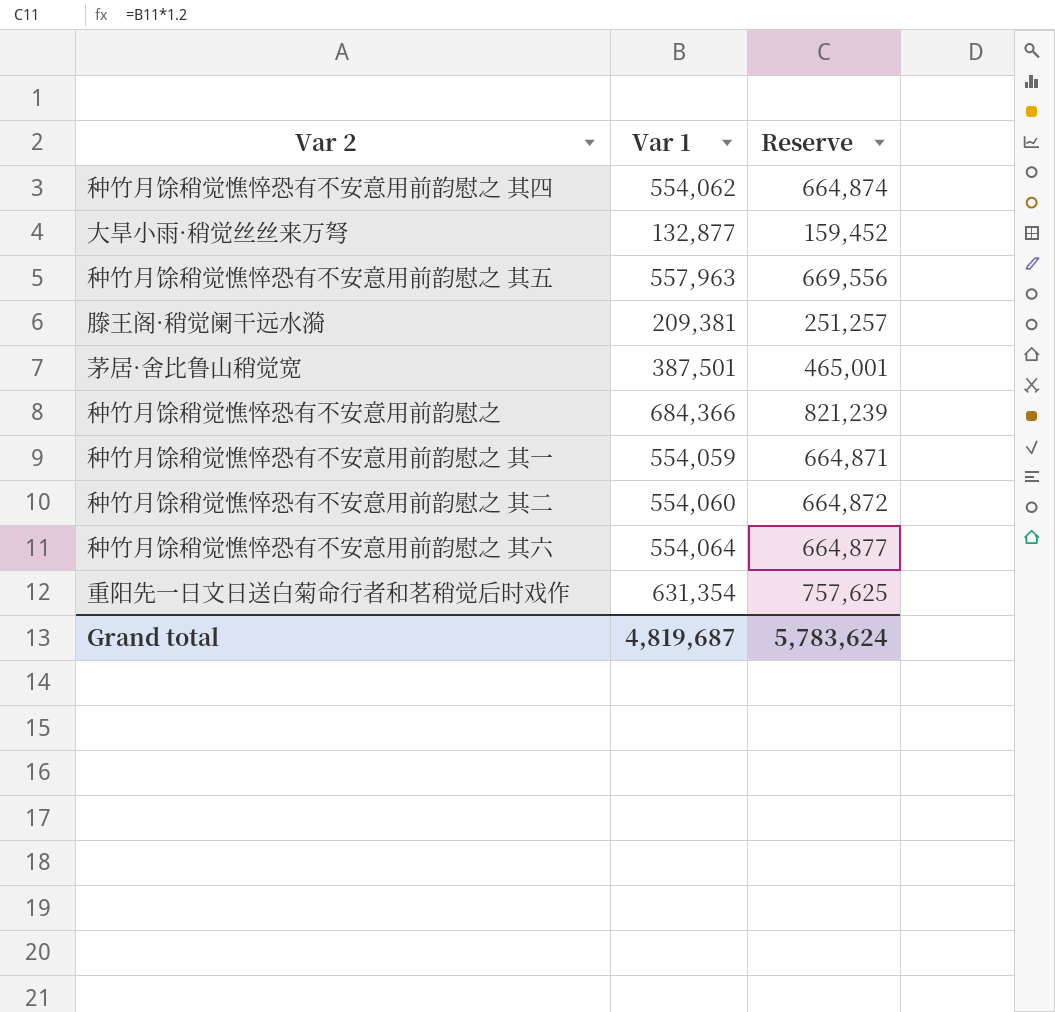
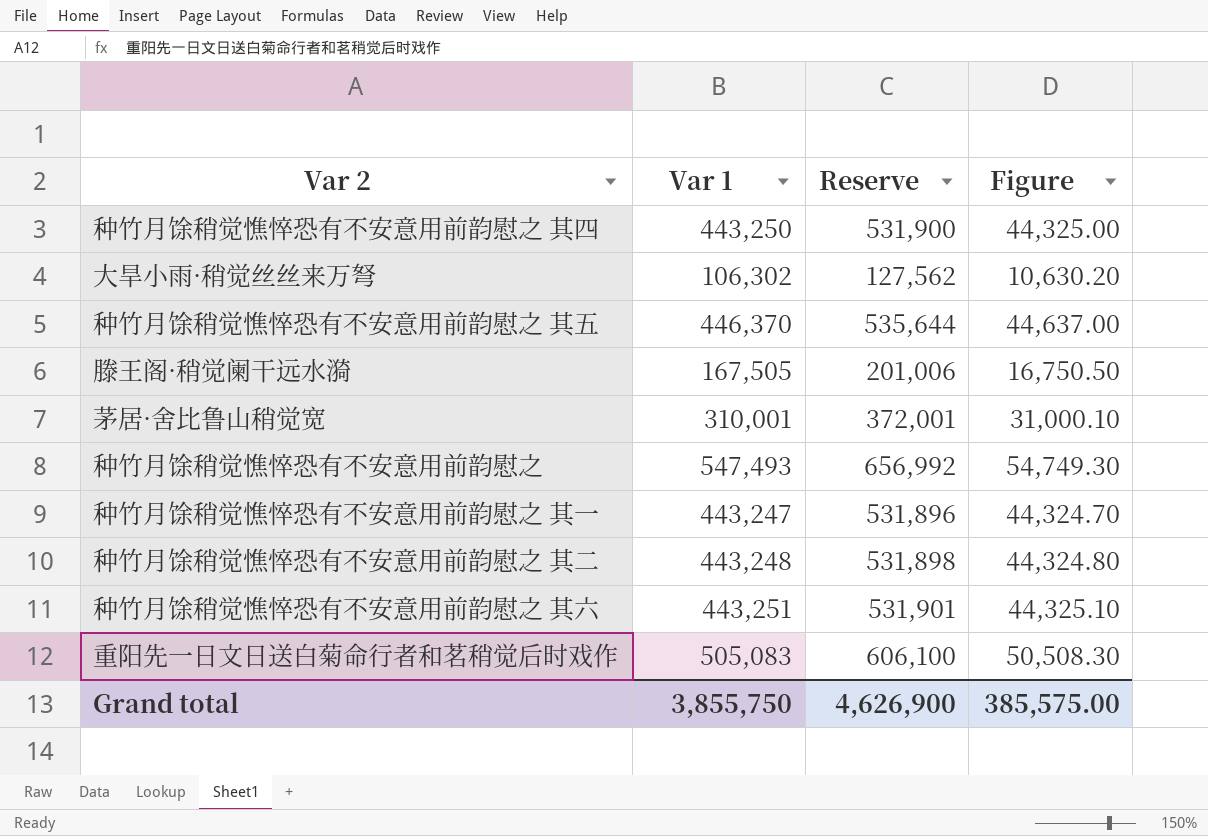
column Figure | formula: none -> [Var 1] * 0.1
种竹月馀稍觉憔悴恐有不安意用前韵慰之 其四 | Var 1: 554,062 -> 443,250
种竹月馀稍觉憔悴恐有不安意用前韵慰之 其四 | Reserve: 664,874 -> 531,900
大旱小雨·稍觉丝丝来万弩 | Var 1: 132,877 -> 106,302
大旱小雨·稍觉丝丝来万弩 | Reserve: 159,452 -> 127,562
种竹月馀稍觉憔悴恐有不安意用前韵慰之 其五 | Var 1: 557,963 -> 446,370
种竹月馀稍觉憔悴恐有不安意用前韵慰之 其五 | Reserve: 669,556 -> 535,644
滕王阁·稍觉阑干远水漪 | Var 1: 209,381 -> 167,505
滕王阁·稍觉阑干远水漪 | Reserve: 251,257 -> 201,006
茅居·舍比鲁山稍觉宽 | Var 1: 387,501 -> 310,001
茅居·舍比鲁山稍觉宽 | Reserve: 465,001 -> 372,001
种竹月馀稍觉憔悴恐有不安意用前韵慰之 | Var 1: 684,366 -> 547,493
种竹月馀稍觉憔悴恐有不安意用前韵慰之 | Reserve: 821,239 -> 656,992
种竹月馀稍觉憔悴恐有不安意用前韵慰之 其一 | Var 1: 554,059 -> 443,247
种竹月馀稍觉憔悴恐有不安意用前韵慰之 其一 | Reserve: 664,871 -> 531,896
种竹月馀稍觉憔悴恐有不安意用前韵慰之 其二 | Var 1: 554,060 -> 443,248
种竹月馀稍觉憔悴恐有不安意用前韵慰之 其二 | Reserve: 664,872 -> 531,898
种竹月馀稍觉憔悴恐有不安意用前韵慰之 其六 | Var 1: 554,064 -> 443,251
种竹月馀稍觉憔悴恐有不安意用前韵慰之 其六 | Reserve: 664,877 -> 531,901
重阳先一日文日送白菊命行者和茗稍觉后时戏作 | Var 1: 631,354 -> 505,083
重阳先一日文日送白菊命行者和茗稍觉后时戏作 | Reserve: 757,625 -> 606,100
Grand total | Var 1: 4,819,687 -> 3,855,750
Grand total | Reserve: 5,783,624 -> 4,626,900

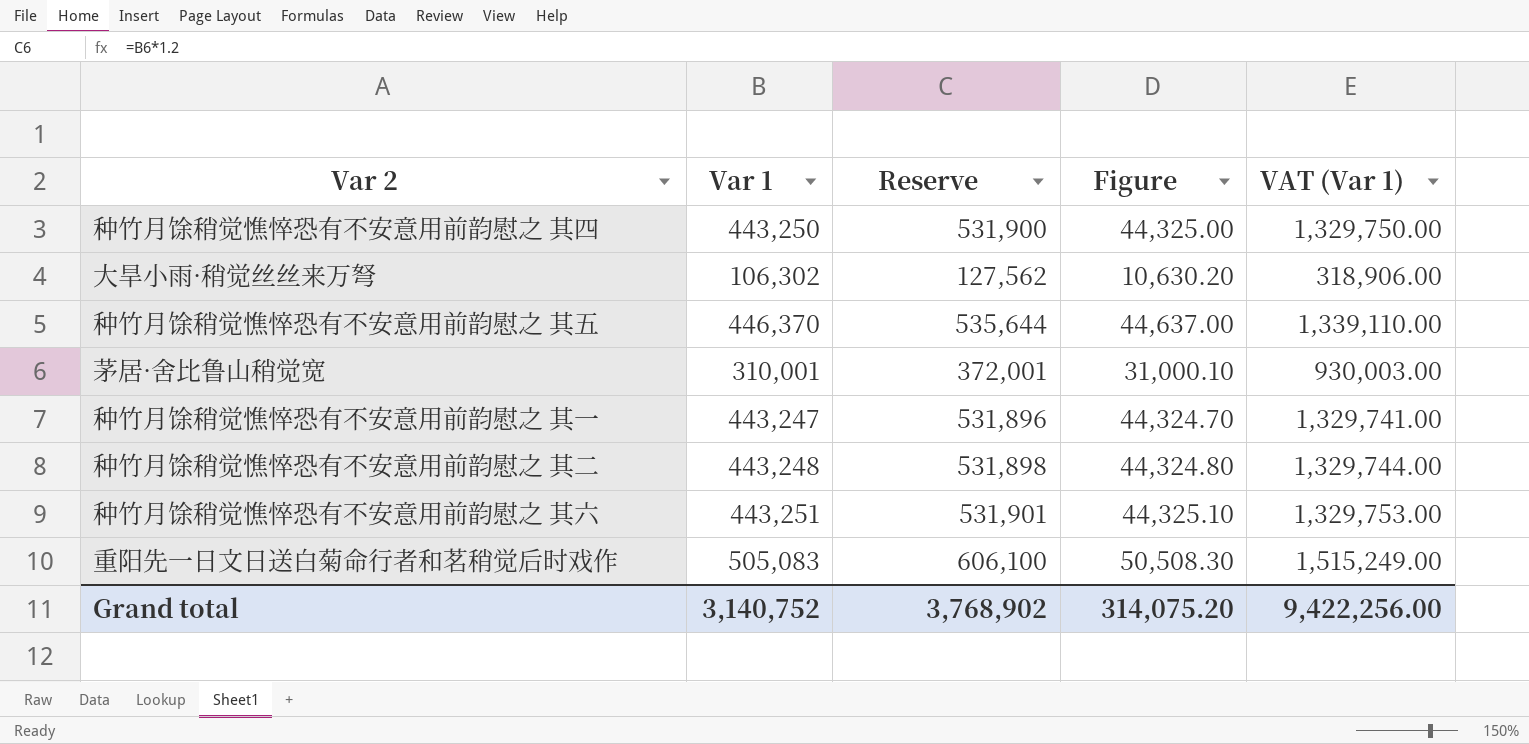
column VAT (Var 1) | formula: none -> [Var 1] * 3
row 滕王阁·稍觉阑干远水漪: 167,505 | 201,006 | 16,750.50 -> none
row 种竹月馀稍觉憔悴恐有不安意用前韵慰之: 547,493 | 656,992 | 54,749.30 -> none
Grand total | Var 1: 3,855,750 -> 3,140,752
Grand total | Reserve: 4,626,900 -> 3,768,902
Grand total | Figure: 385,575.00 -> 314,075.20

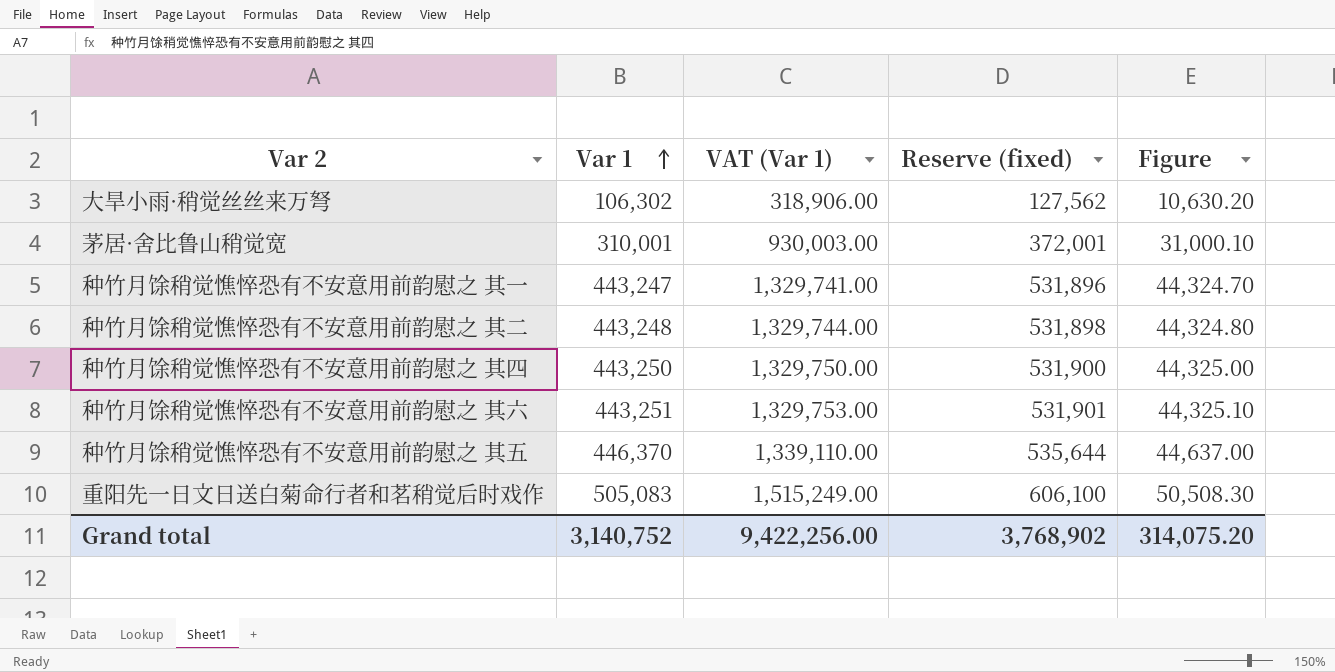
row order: none -> Var 1 ascending
column VAT (Var 1) | position: 5 -> 3
column name: Reserve -> Reserve (fixed)

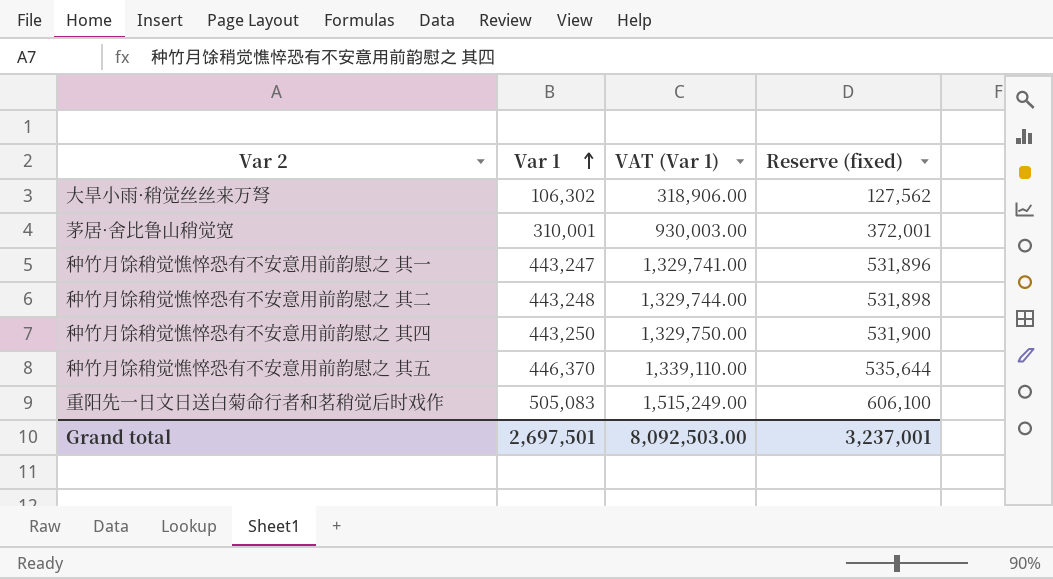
column Figure | formula: [Var 1] * 0.1 -> none
row 种竹月馀稍觉憔悴恐有不安意用前韵慰之 其六: 443,251 | 1,329,753.00 | 531,901 | 44,325.10 -> none
Grand total | Var 1: 3,140,752 -> 2,697,501
Grand total | VAT (Var 1): 9,422,256.00 -> 8,092,503.00
Grand total | Reserve (fixed): 3,768,902 -> 3,237,001

